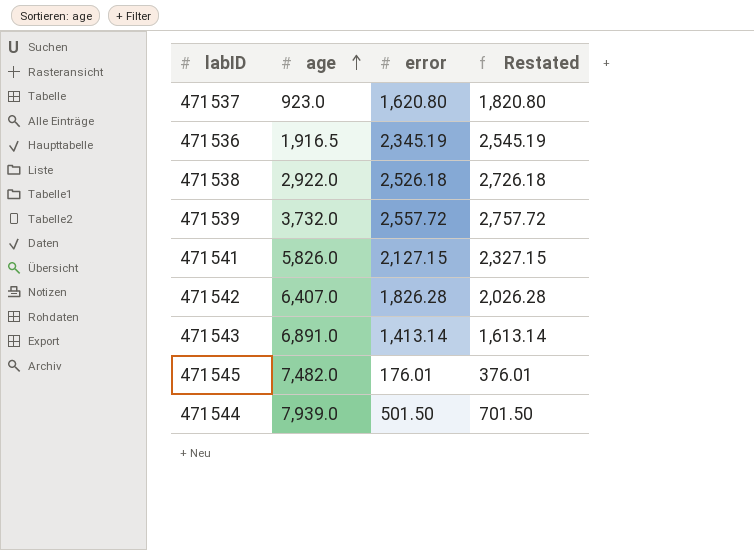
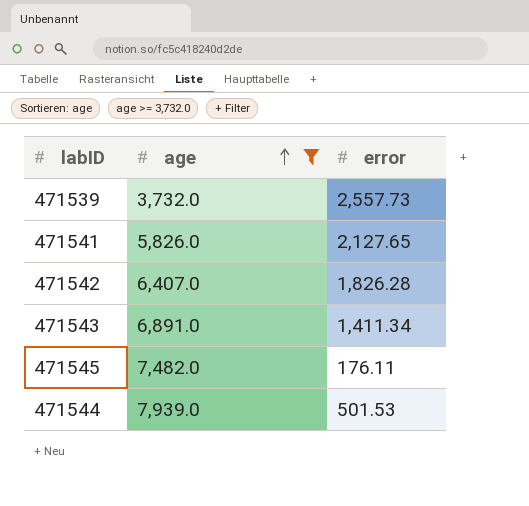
filter: none -> age >= 3,732.0
column Restated | formula: [error] + 200 -> none
471539 | error: 2,557.72 -> 2,557.73
471541 | error: 2,127.15 -> 2,127.65
471543 | error: 1,413.14 -> 1,411.34
471545 | error: 176.01 -> 176.11
471544 | error: 501.50 -> 501.53

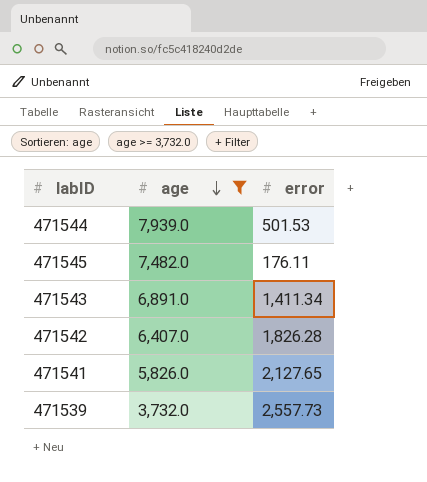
row order: age ascending -> age descending

